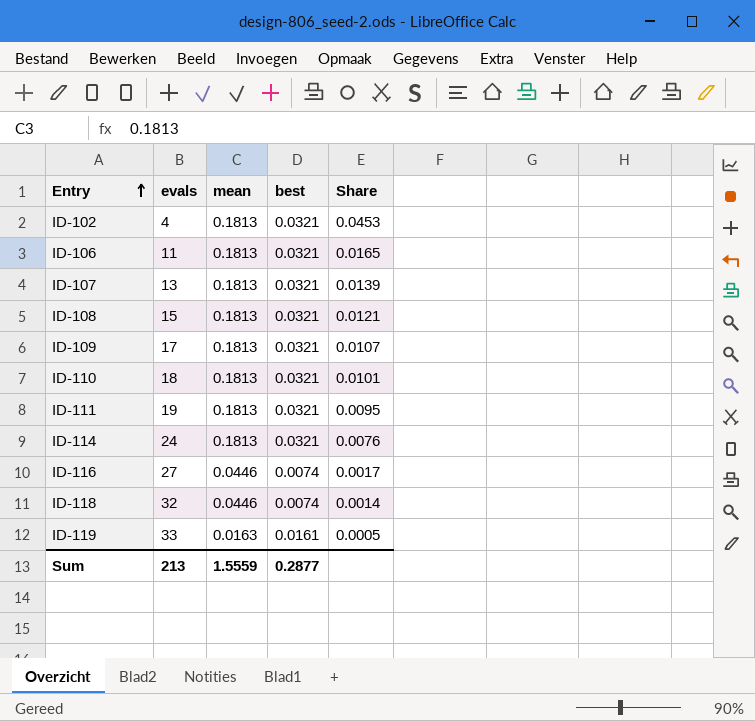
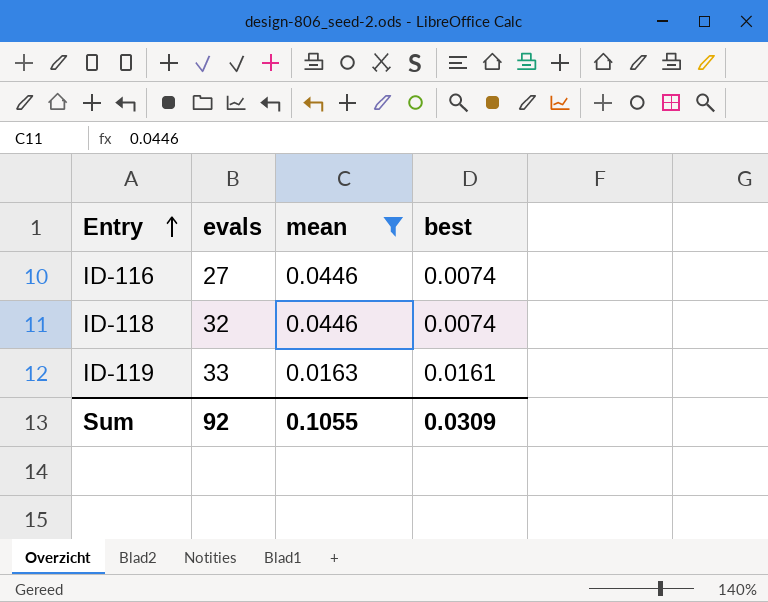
filter: none -> mean != 0.1813
column Share | formula: [mean] / [evals] -> none
Sum | evals: 213 -> 92
Sum | mean: 1.5559 -> 0.1055
Sum | best: 0.2877 -> 0.0309

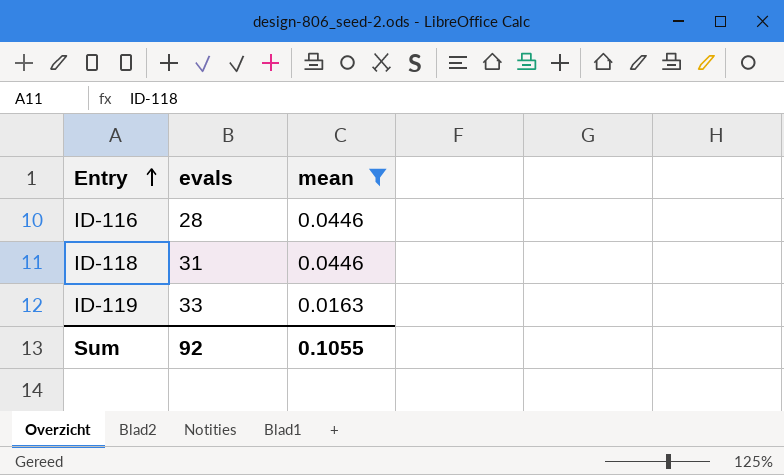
column best | position: 4 -> none
ID-116 | evals: 27 -> 28
ID-118 | evals: 32 -> 31

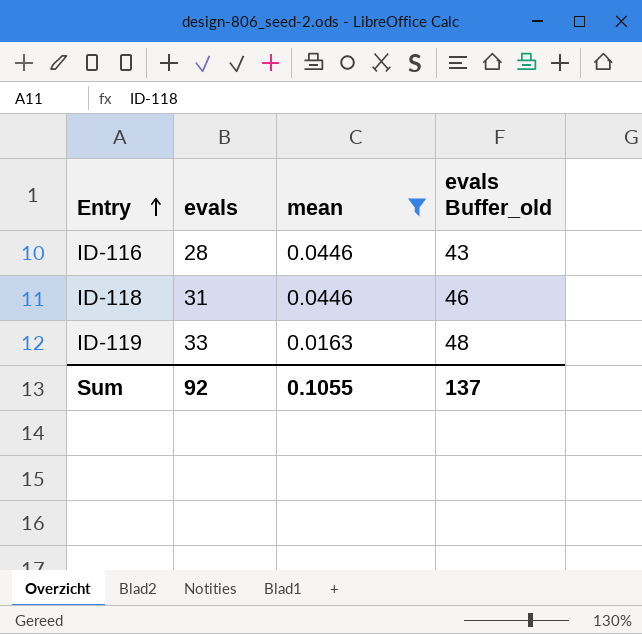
column evals Buffer_old | formula: none -> [evals] + 15

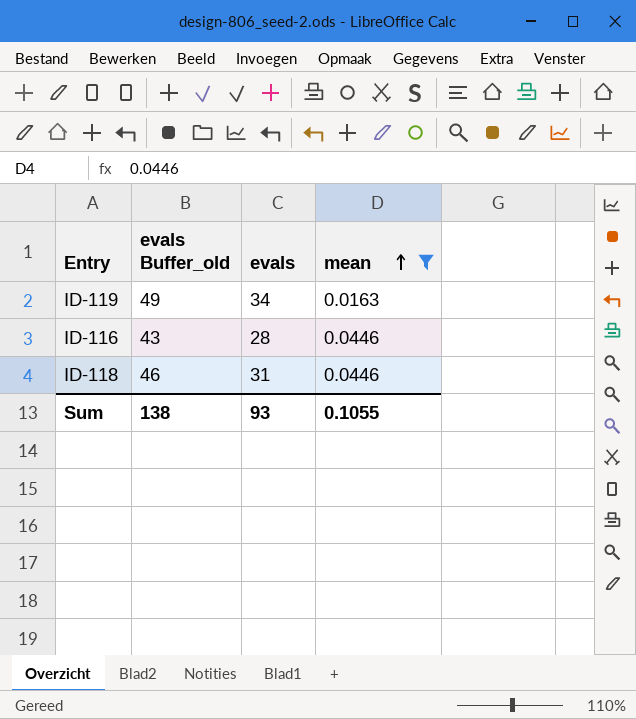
row order: Entry ascending -> mean ascending
column evals Buffer_old | position: 4 -> 2
ID-119 | evals Buffer_old: 48 -> 49
ID-119 | evals: 33 -> 34
Sum | evals Buffer_old: 137 -> 138
Sum | evals: 92 -> 93

